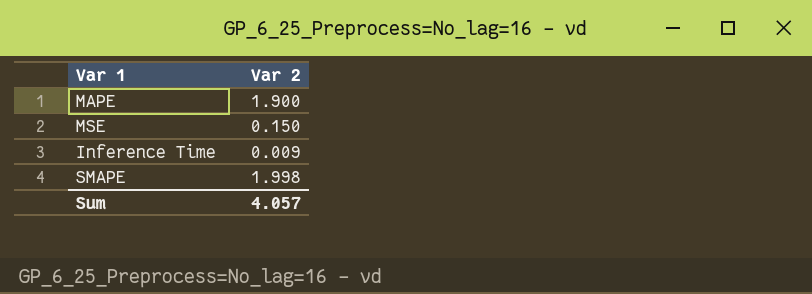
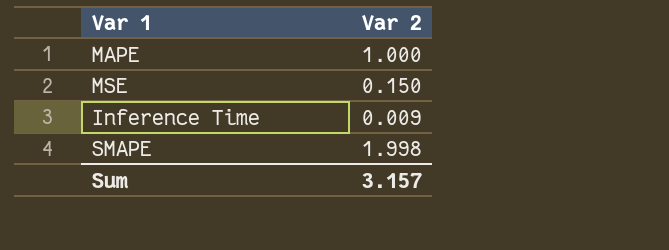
MAPE | Var 2: 1.900 -> 1.000
Sum | Var 2: 4.057 -> 3.157

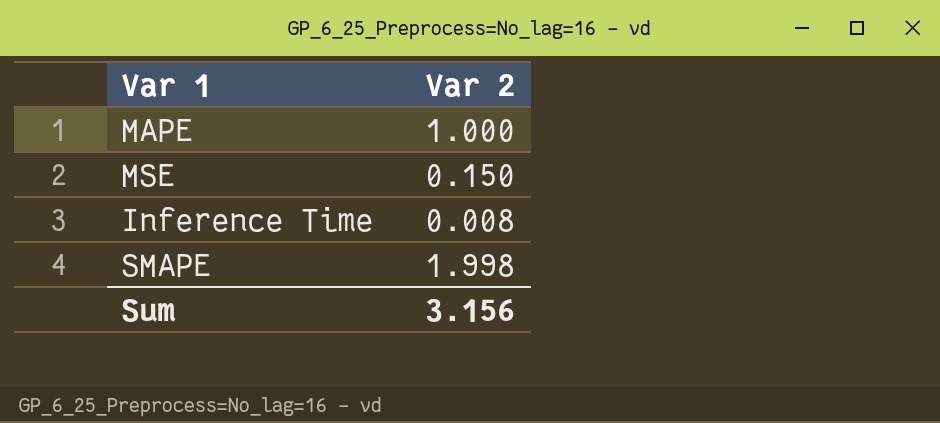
Inference Time | Var 2: 0.009 -> 0.008
Sum | Var 2: 3.157 -> 3.156

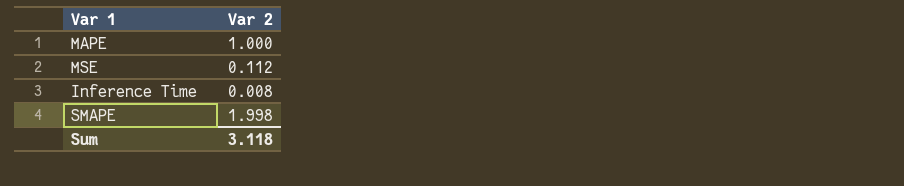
MSE | Var 2: 0.150 -> 0.112
Sum | Var 2: 3.156 -> 3.118

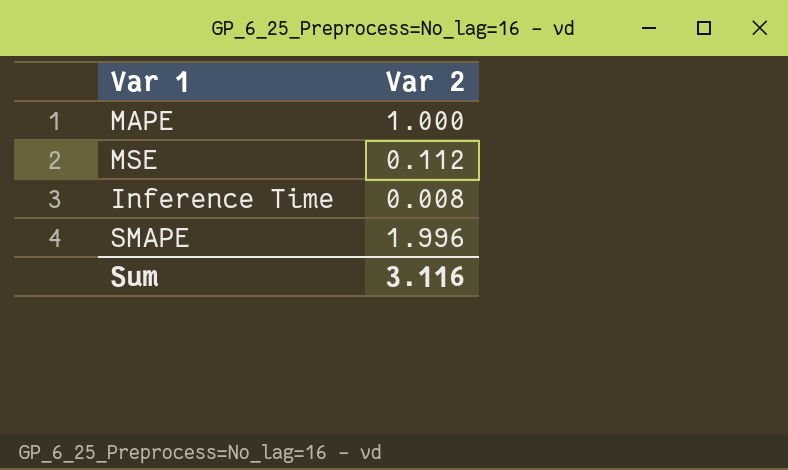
SMAPE | Var 2: 1.998 -> 1.996
Sum | Var 2: 3.118 -> 3.116

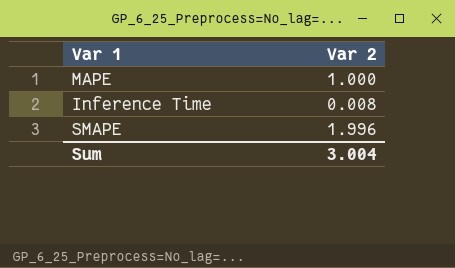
row MSE: 0.112 -> none
Sum | Var 2: 3.116 -> 3.004

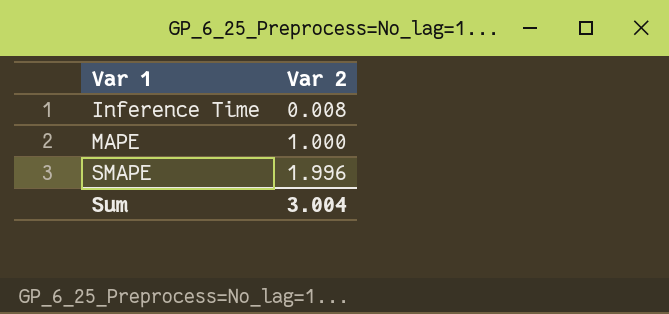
row order: none -> Var 1 ascending

